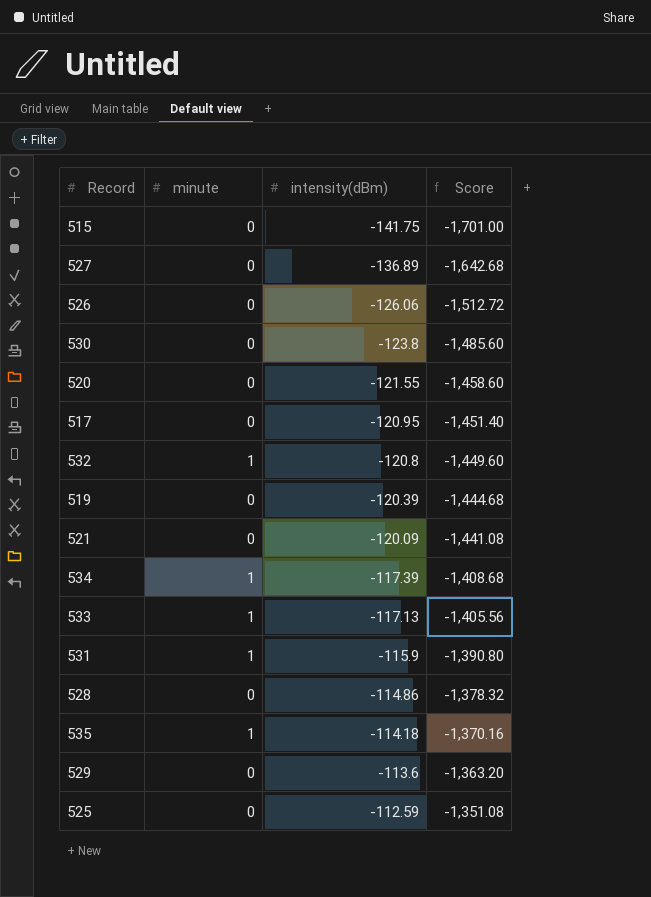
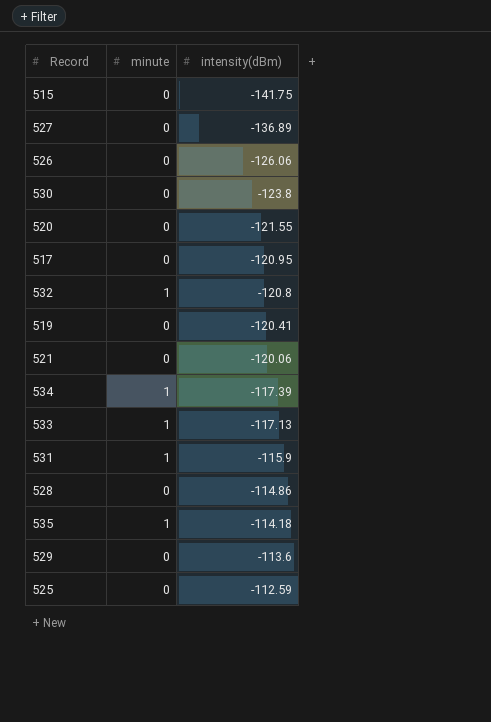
column Score | formula: [intensity(dBm)] * 12 -> none
519 | intensity(dBm): -120.39 -> -120.41
521 | intensity(dBm): -120.09 -> -120.06

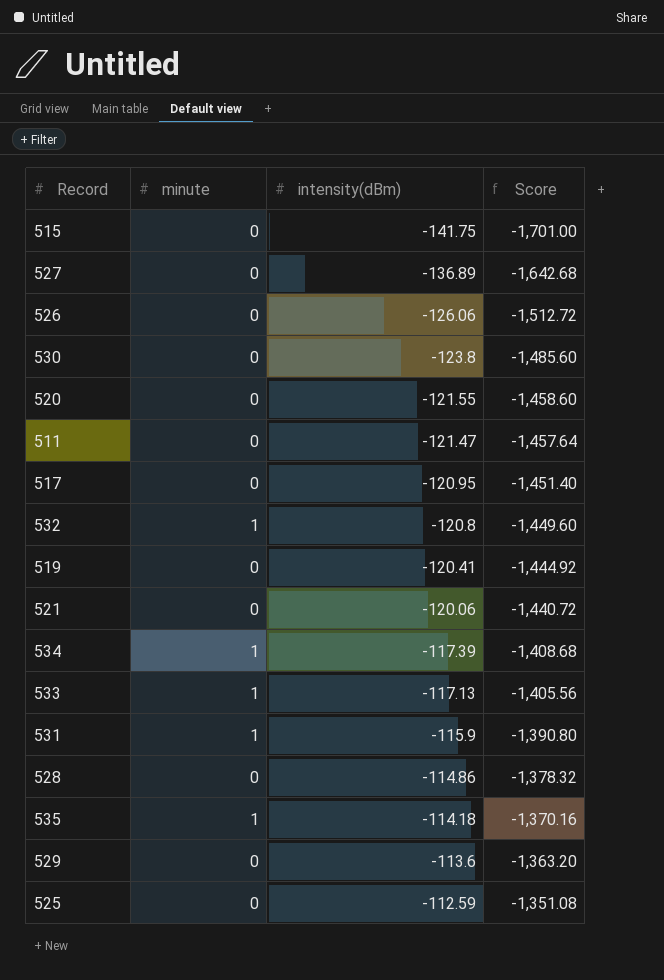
column Score | formula: none -> [intensity(dBm)] * 12
row 511: none -> 0 | -121.47 | -1,457.64

